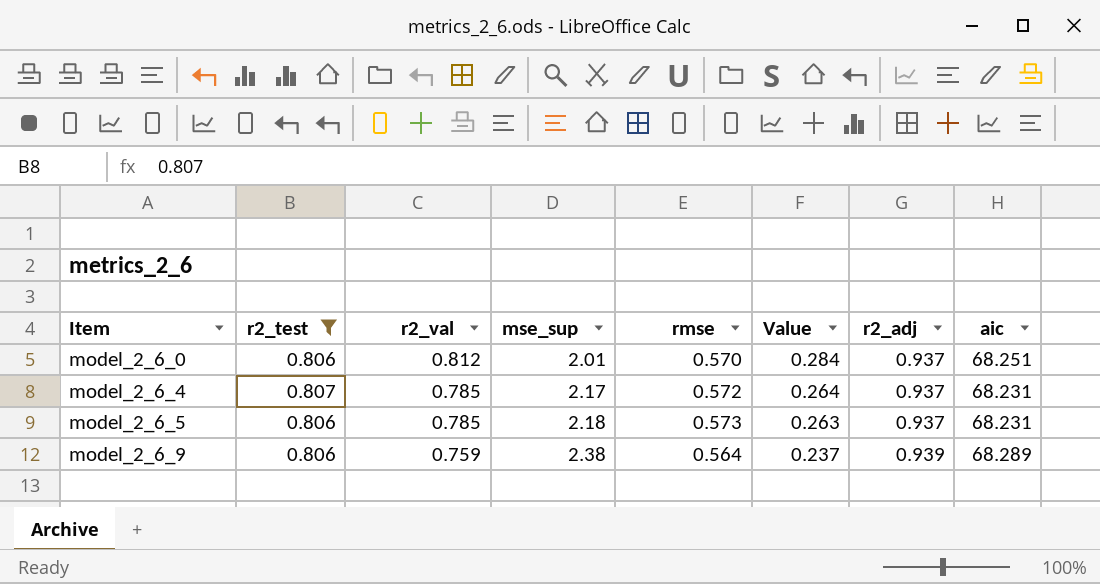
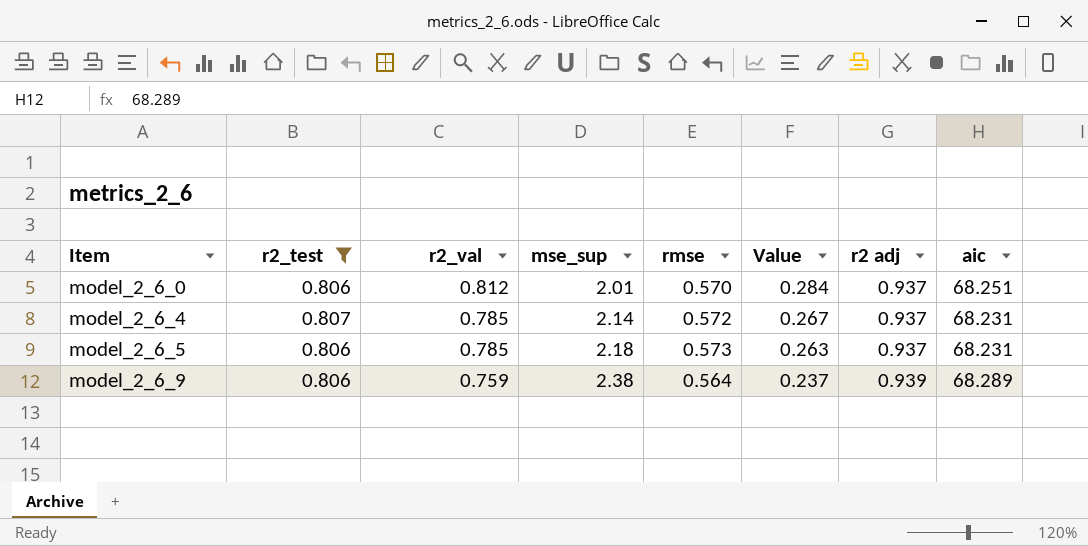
column name: r2_adj -> r2 adj
model_2_6_4 | mse_sup: 2.17 -> 2.14
model_2_6_4 | Value: 0.264 -> 0.267

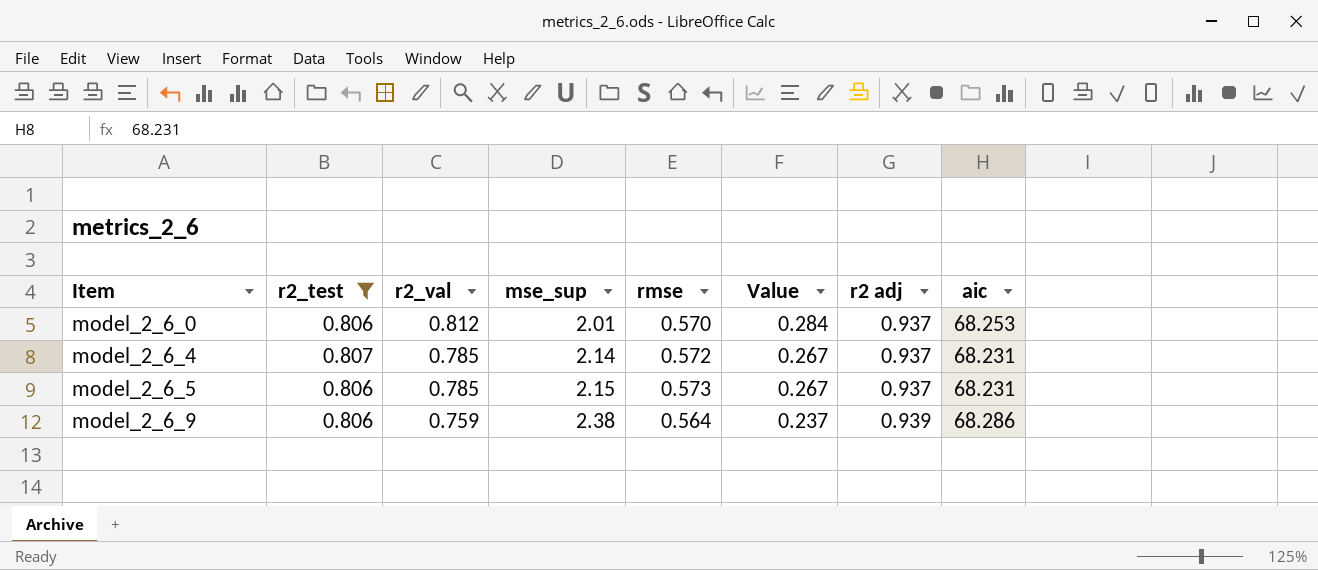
model_2_6_0 | aic: 68.251 -> 68.253
model_2_6_5 | mse_sup: 2.18 -> 2.15
model_2_6_5 | Value: 0.263 -> 0.267
model_2_6_9 | aic: 68.289 -> 68.286

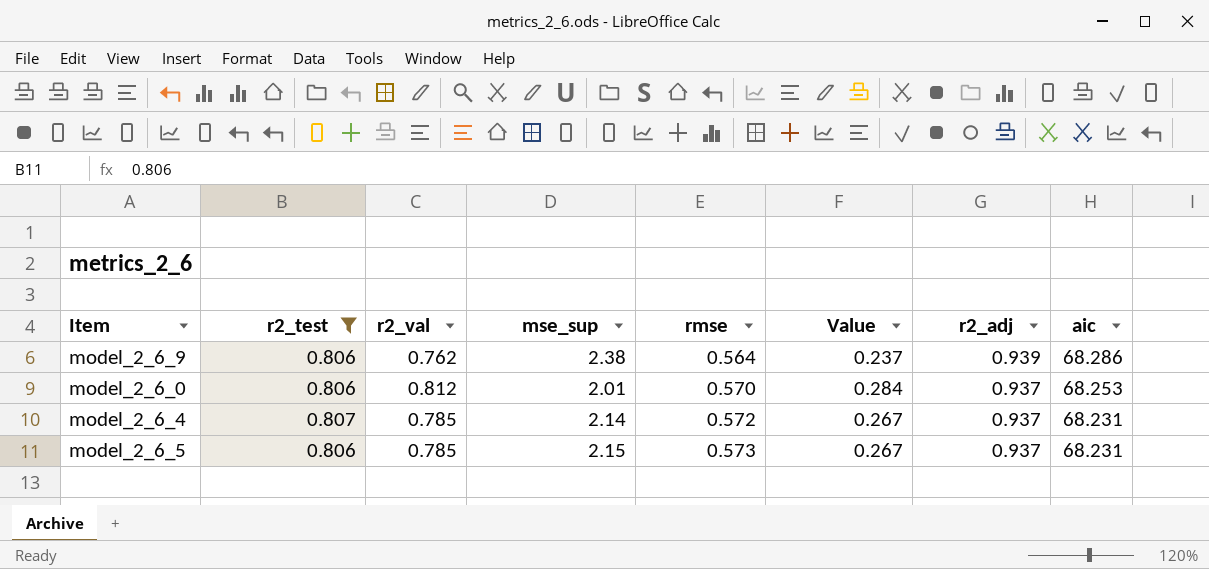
row order: Item ascending -> rmse ascending
column name: r2 adj -> r2_adj
model_2_6_9 | r2_val: 0.759 -> 0.762

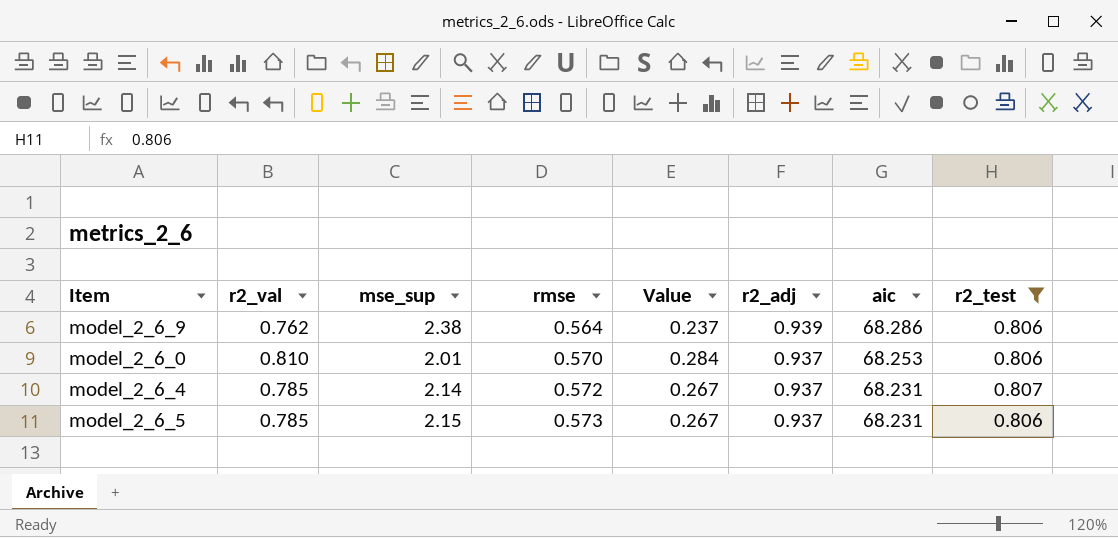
column r2_test | position: 2 -> 8
model_2_6_0 | r2_val: 0.812 -> 0.810

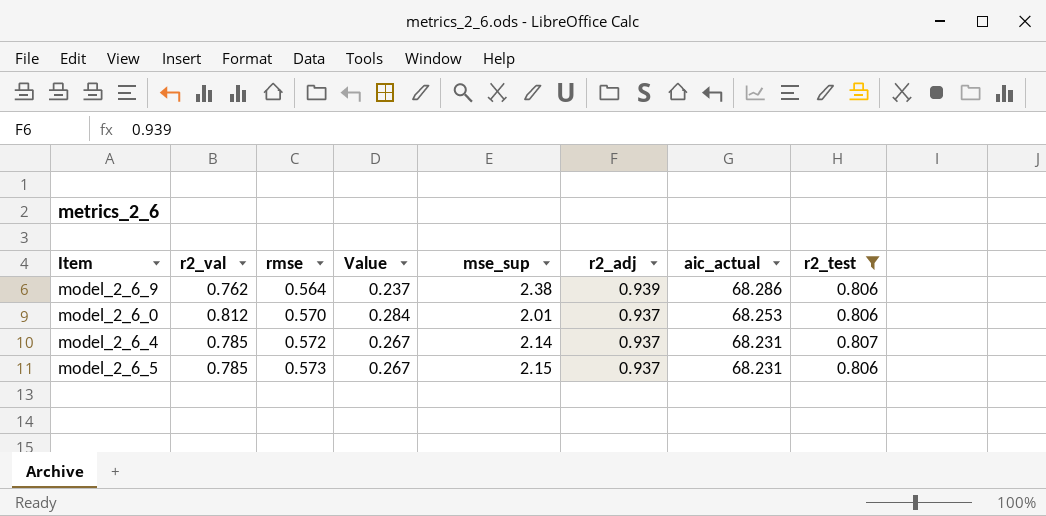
column mse_sup | position: 3 -> 5
column name: aic -> aic_actual
model_2_6_0 | r2_val: 0.810 -> 0.812

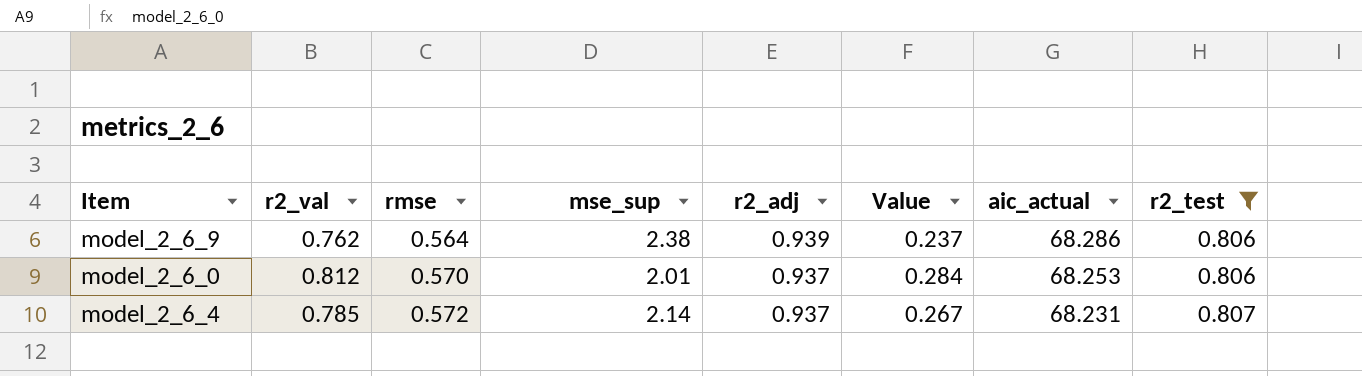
column Value | position: 4 -> 6
row model_2_6_5: 0.785 | 0.573 | 0.267 | 2.15 | 0.937 | 68.231 | 0.806 -> none

